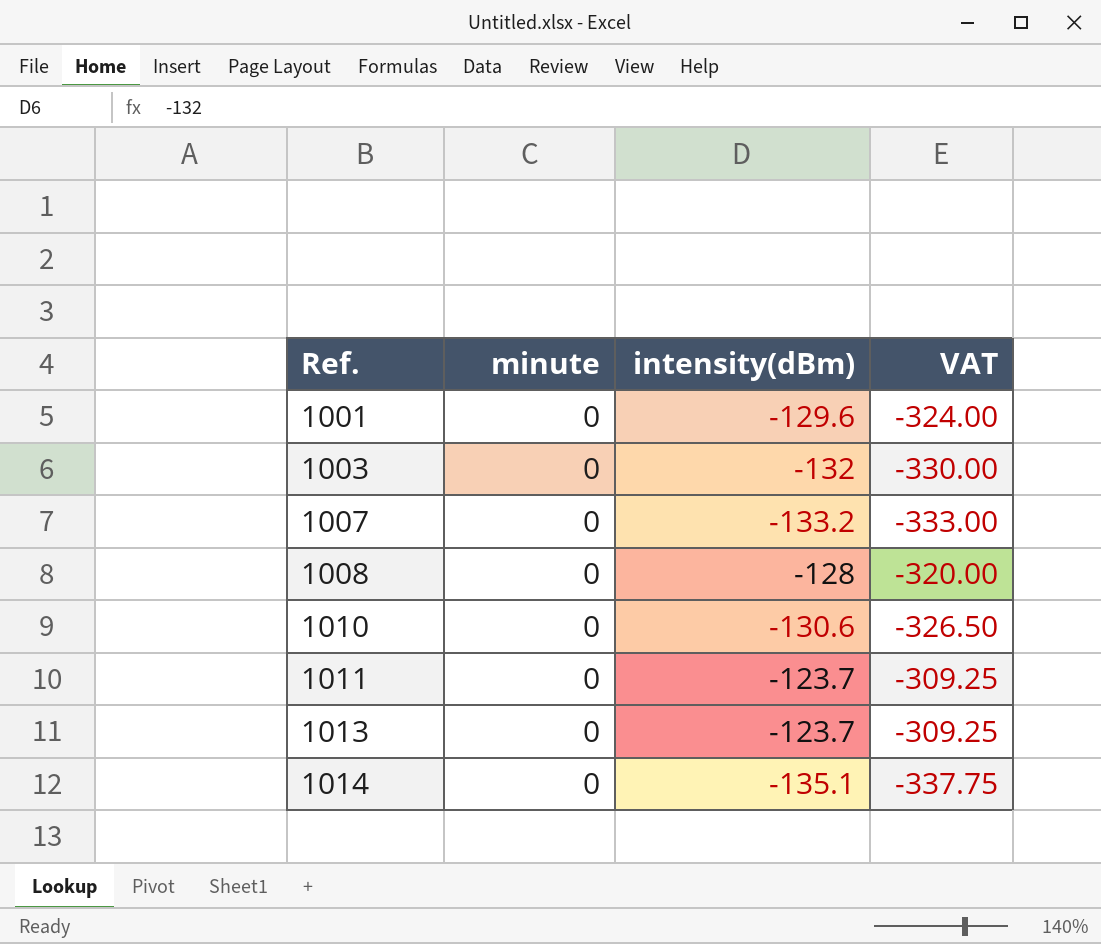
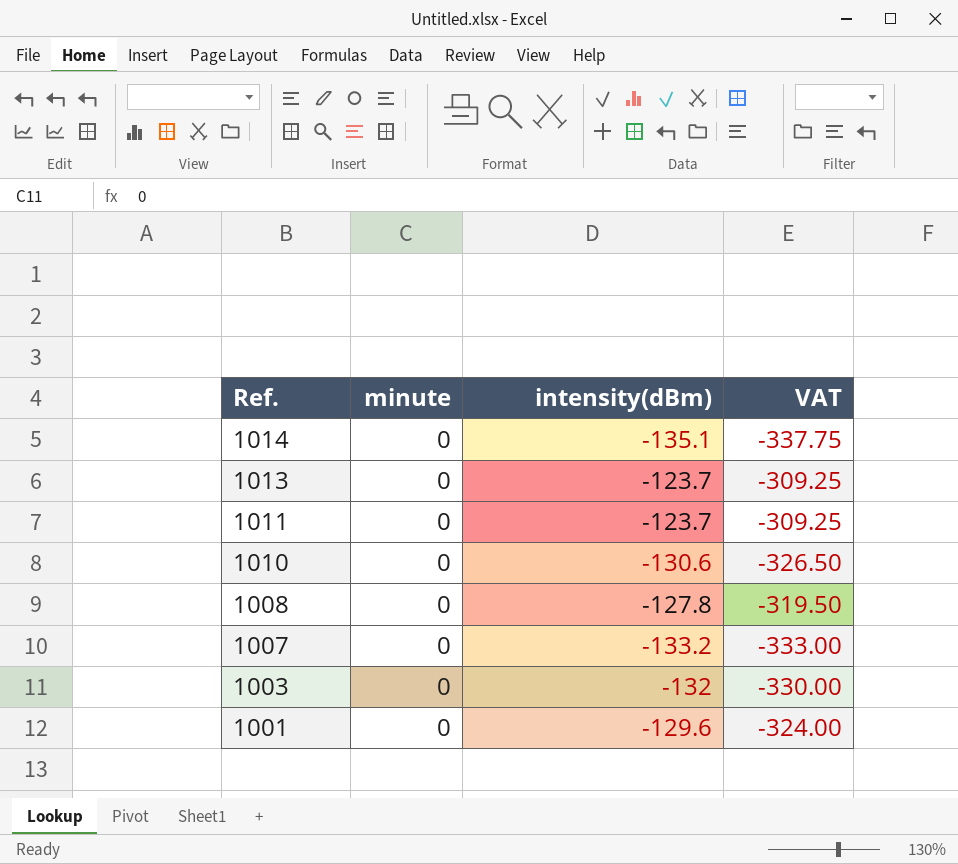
row order: Ref. ascending -> Ref. descending
1008 | intensity(dBm): -128 -> -127.8
1008 | VAT: -320.00 -> -319.50

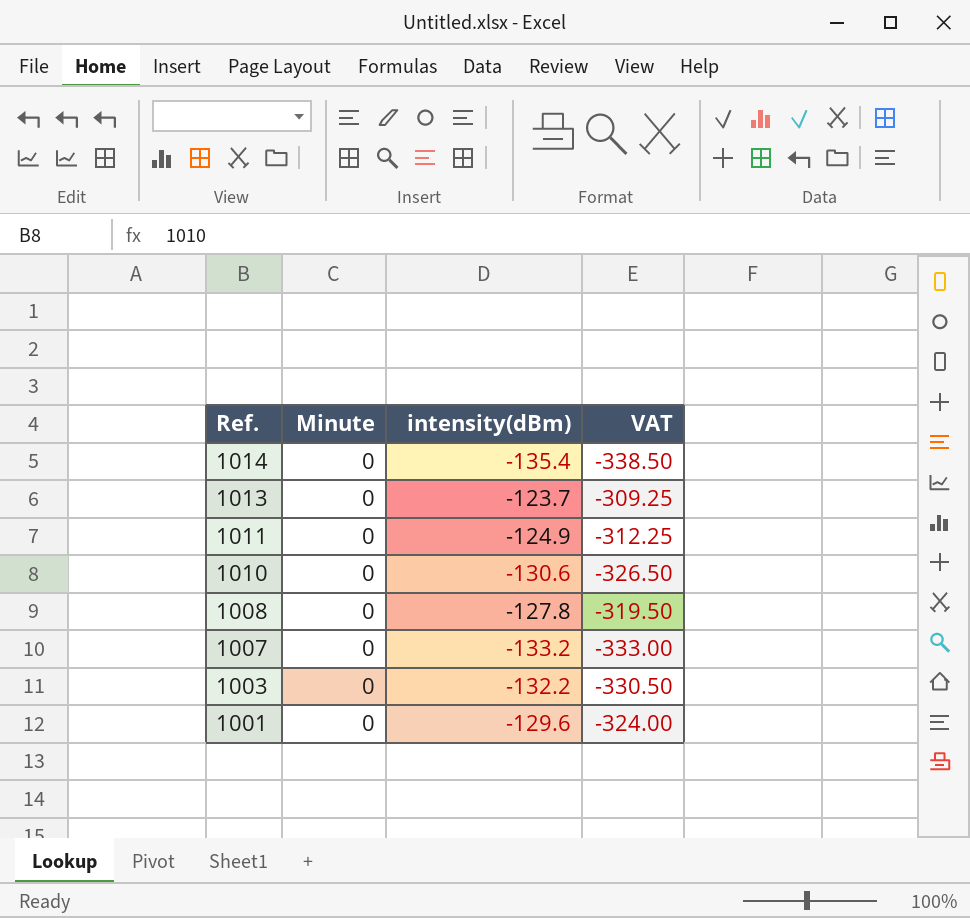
column name: minute -> Minute
1014 | intensity(dBm): -135.1 -> -135.4
1014 | VAT: -337.75 -> -338.50
1011 | intensity(dBm): -123.7 -> -124.9
1011 | VAT: -309.25 -> -312.25
1003 | intensity(dBm): -132 -> -132.2
1003 | VAT: -330.00 -> -330.50

